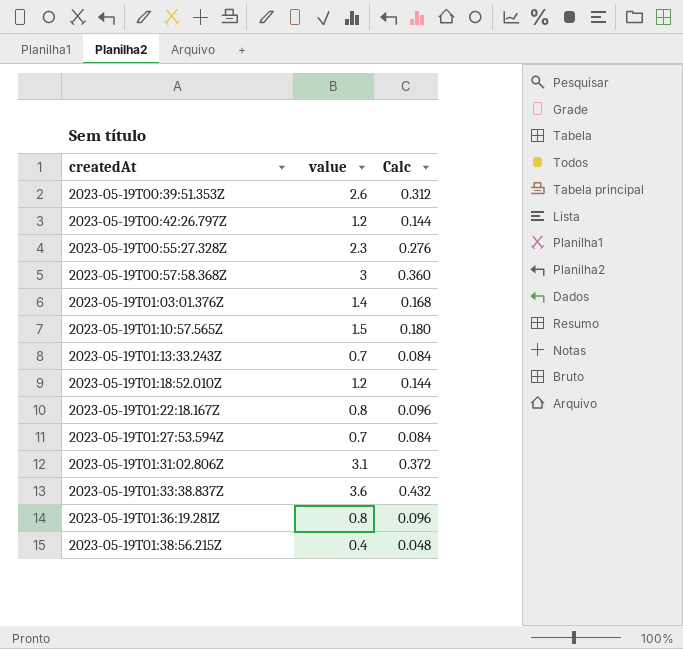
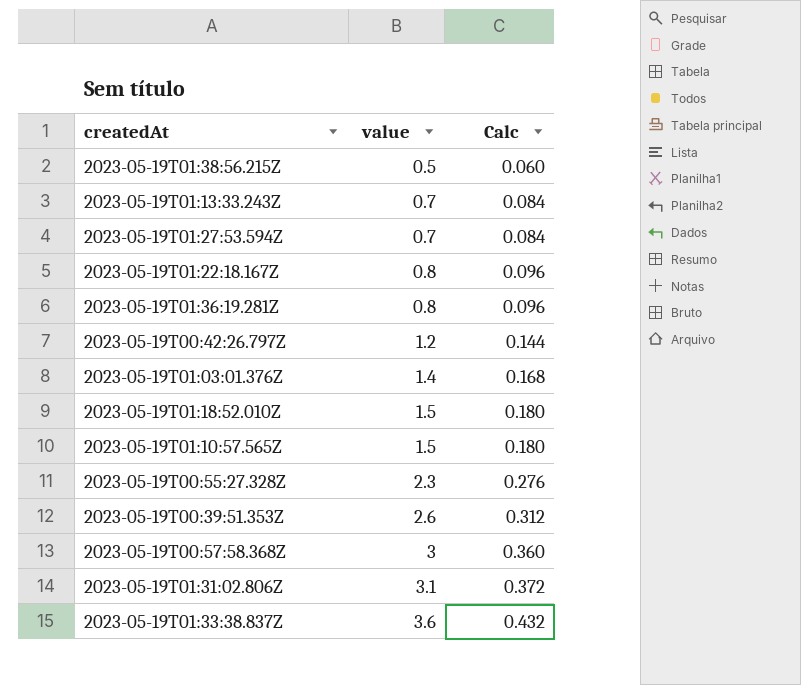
row order: createdAt ascending -> value ascending
2023-05-19T01:38:56.215Z | value: 0.4 -> 0.5
2023-05-19T01:38:56.215Z | Calc: 0.048 -> 0.060
2023-05-19T01:18:52.010Z | value: 1.2 -> 1.5
2023-05-19T01:18:52.010Z | Calc: 0.144 -> 0.180

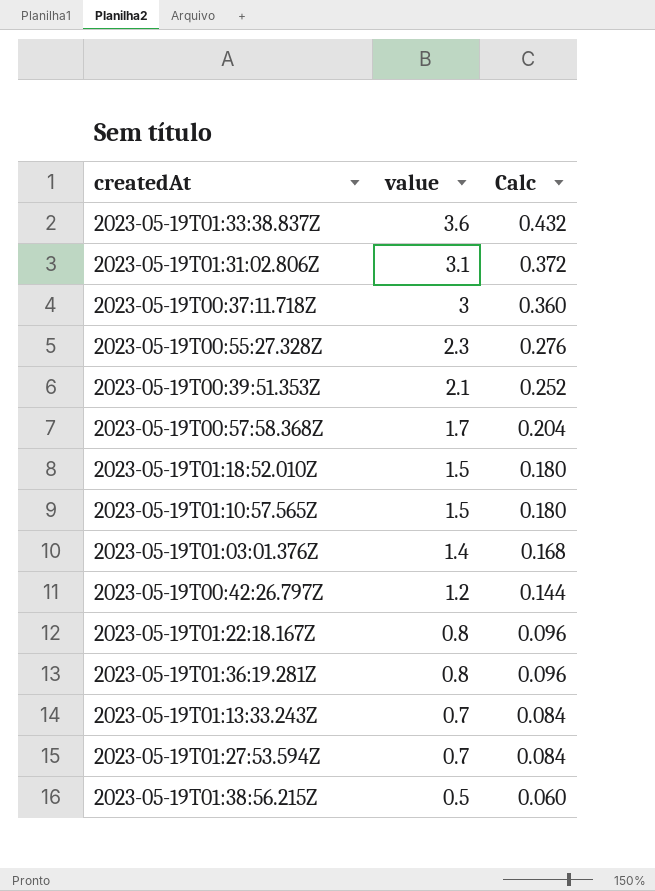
row order: value ascending -> value descending
row 2023-05-19T00:37:11.718Z: none -> 3 | 0.360
2023-05-19T00:39:51.353Z | value: 2.6 -> 2.1
2023-05-19T00:39:51.353Z | Calc: 0.312 -> 0.252
2023-05-19T00:57:58.368Z | value: 3 -> 1.7
2023-05-19T00:57:58.368Z | Calc: 0.360 -> 0.204

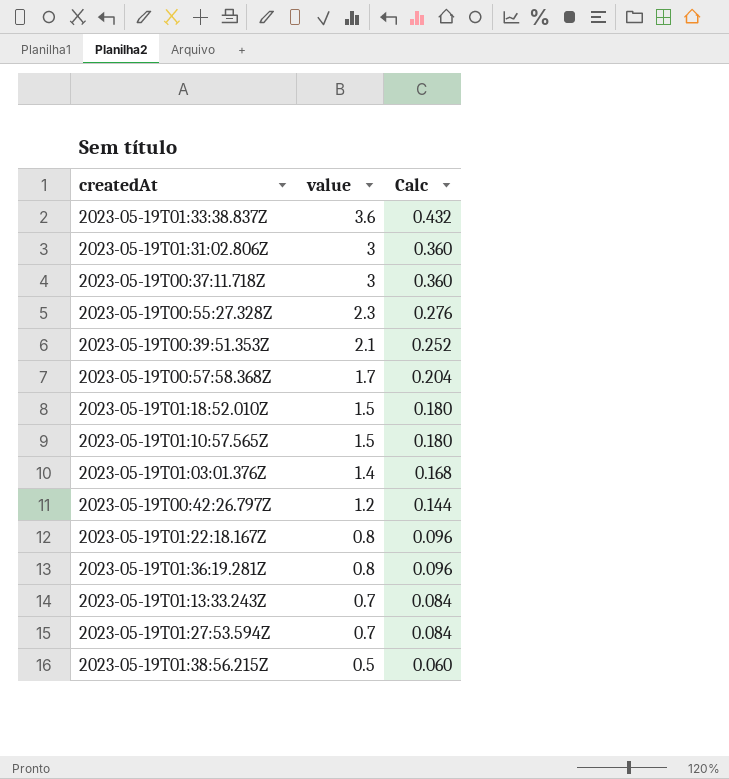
2023-05-19T01:31:02.806Z | value: 3.1 -> 3
2023-05-19T01:31:02.806Z | Calc: 0.372 -> 0.360

